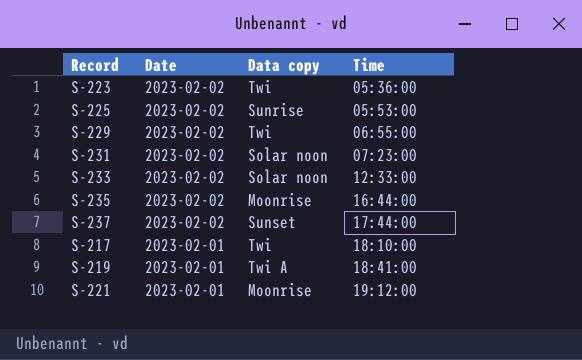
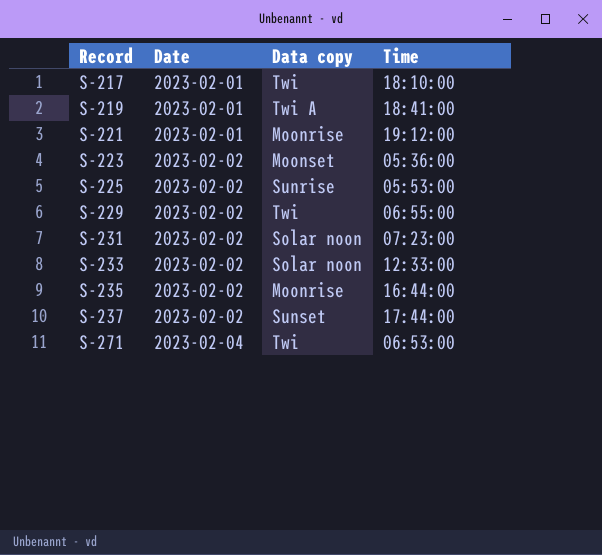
row order: Date descending -> Record ascending
S-223 | Data copy: Twi -> Moonset
row S-271: none -> 2023-02-04 | Twi | 06:53:00

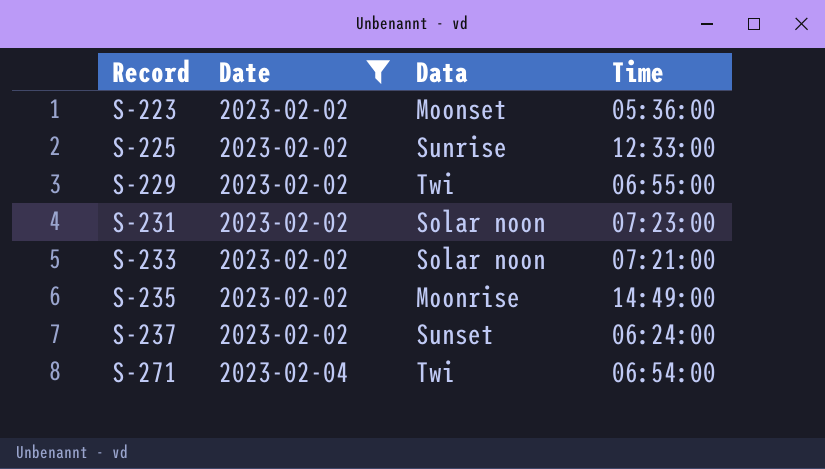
filter: none -> Date != 2023-02-01
column name: Data copy -> Data
S-225 | Time: 05:53:00 -> 12:33:00
S-233 | Time: 12:33:00 -> 07:21:00
S-235 | Time: 16:44:00 -> 14:49:00
S-237 | Time: 17:44:00 -> 06:24:00
S-271 | Time: 06:53:00 -> 06:54:00

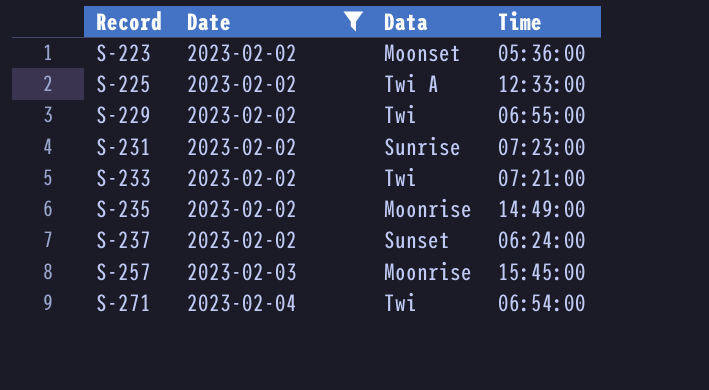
S-225 | Data: Sunrise -> Twi A
S-231 | Data: Solar noon -> Sunrise
S-233 | Data: Solar noon -> Twi
row S-257: none -> 2023-02-03 | Moonrise | 15:45:00

